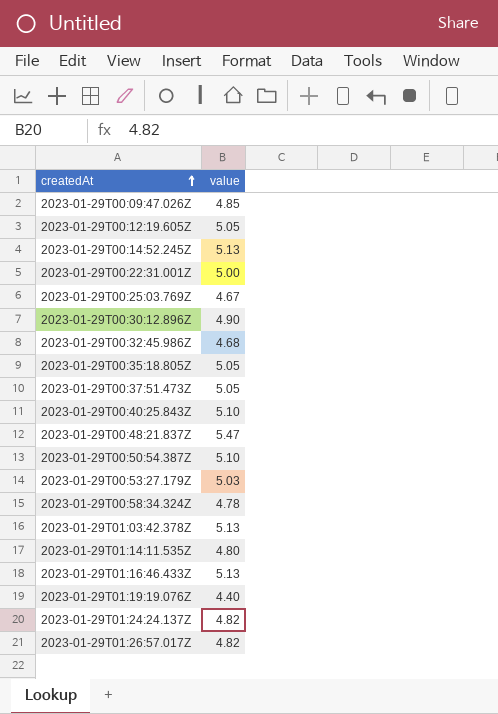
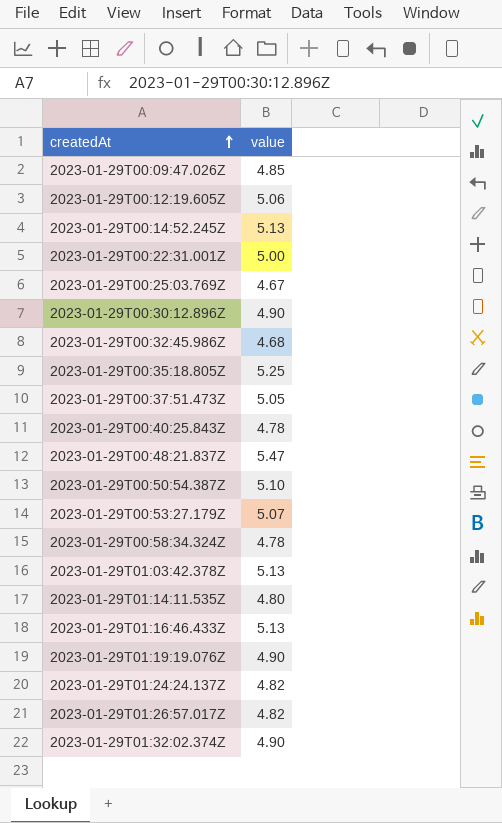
2023-01-29T00:12:19.605Z | value: 5.05 -> 5.06
2023-01-29T00:35:18.805Z | value: 5.05 -> 5.25
2023-01-29T00:40:25.843Z | value: 5.10 -> 4.78
2023-01-29T00:53:27.179Z | value: 5.03 -> 5.07
2023-01-29T01:19:19.076Z | value: 4.40 -> 4.90
row 2023-01-29T01:32:02.374Z: none -> 4.90

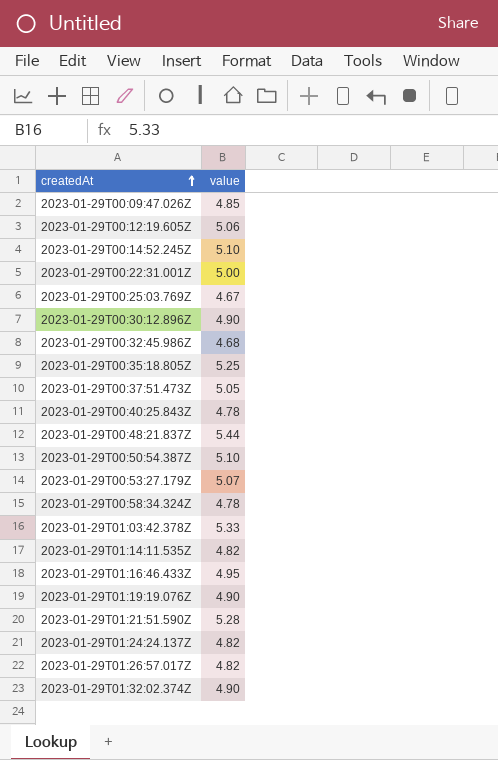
2023-01-29T00:14:52.245Z | value: 5.13 -> 5.10
2023-01-29T00:48:21.837Z | value: 5.47 -> 5.44
2023-01-29T01:03:42.378Z | value: 5.13 -> 5.33
2023-01-29T01:14:11.535Z | value: 4.80 -> 4.82
2023-01-29T01:16:46.433Z | value: 5.13 -> 4.95
row 2023-01-29T01:21:51.590Z: none -> 5.28

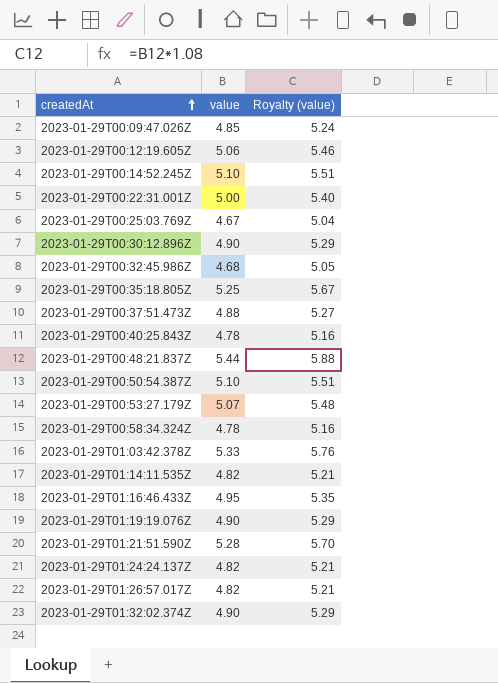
column Royalty (value) | formula: none -> [value] * 1.08
2023-01-29T00:37:51.473Z | value: 5.05 -> 4.88

